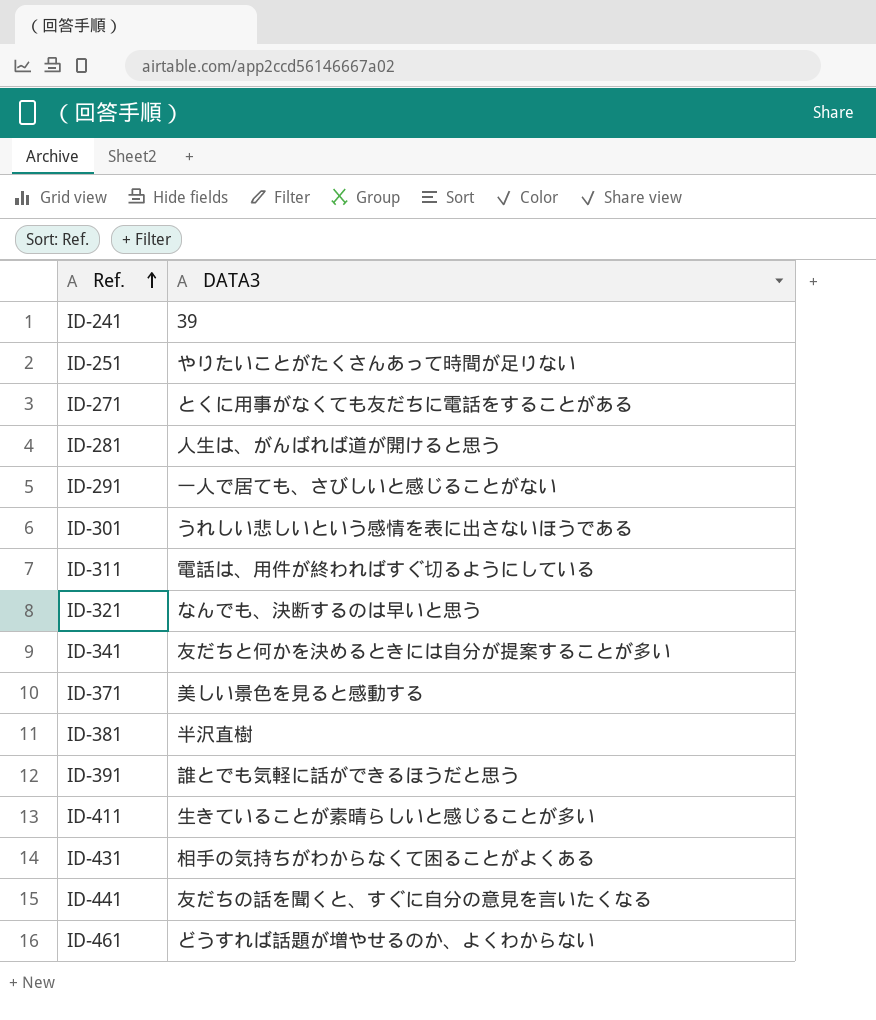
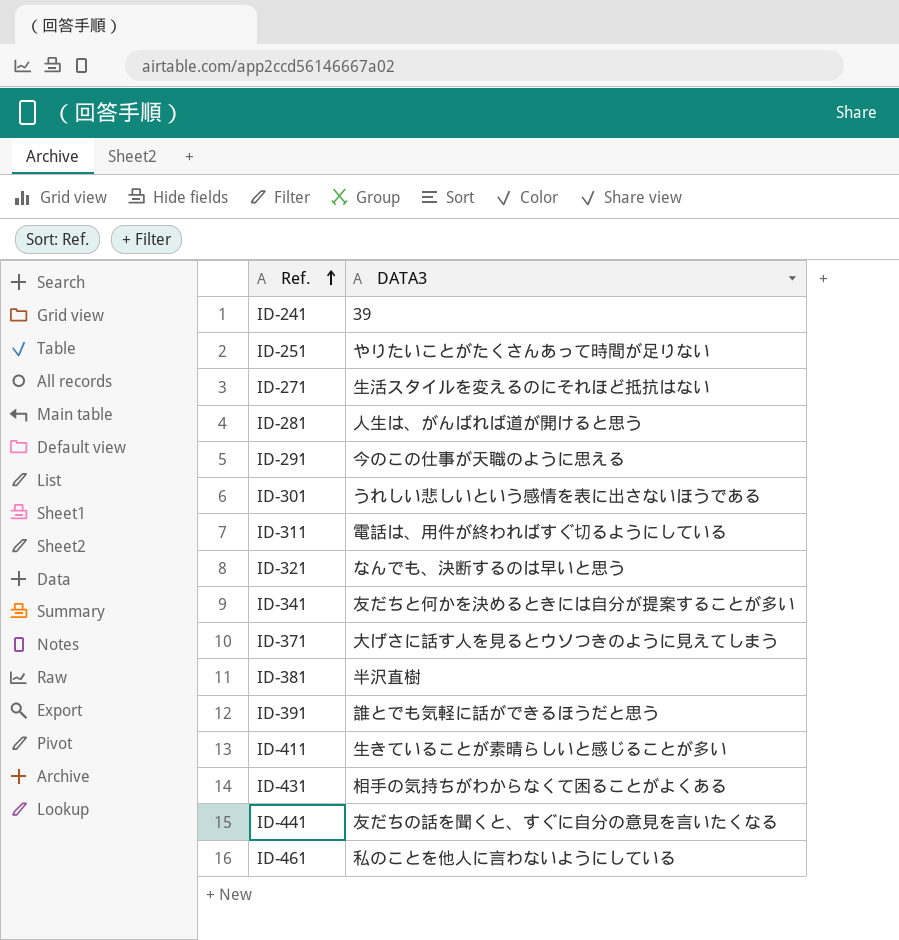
ID-271 | DATA3: とくに用事がなくても友だちに電話をすることがある -> 生活スタイルを変えるのにそれほど抵抗はない
ID-291 | DATA3: 一人で居ても、さびしいと感じることがない -> 今のこの仕事が天職のように思える
ID-371 | DATA3: 美しい景色を見ると感動する -> 大げさに話す人を見るとウソつきのように見えてしまう
ID-461 | DATA3: どうすれば話題が増やせるのか、よくわからない -> 私のことを他人に言わないようにしている

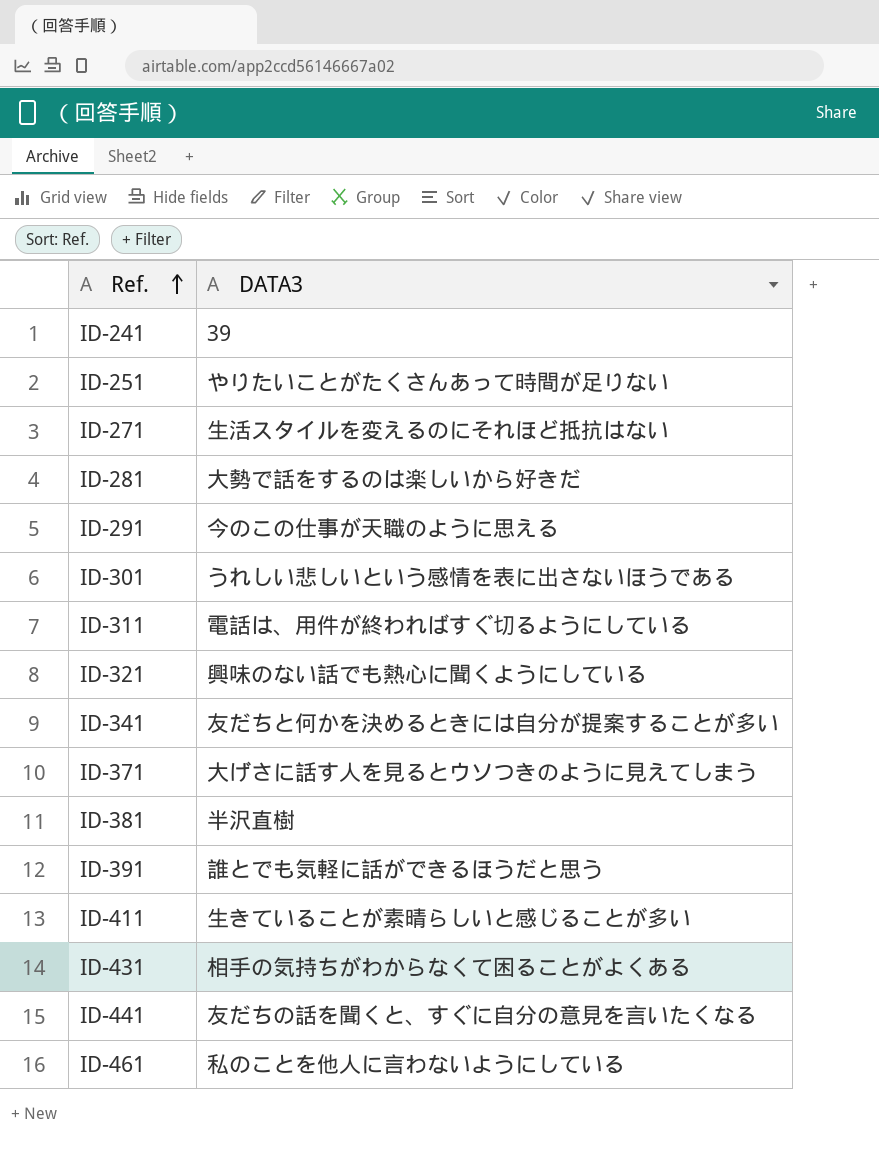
ID-281 | DATA3: 人生は、がんばれば道が開けると思う -> 大勢で話をするのは楽しいから好きだ
ID-321 | DATA3: なんでも、決断するのは早いと思う -> 興味のない話でも熱心に聞くようにしている

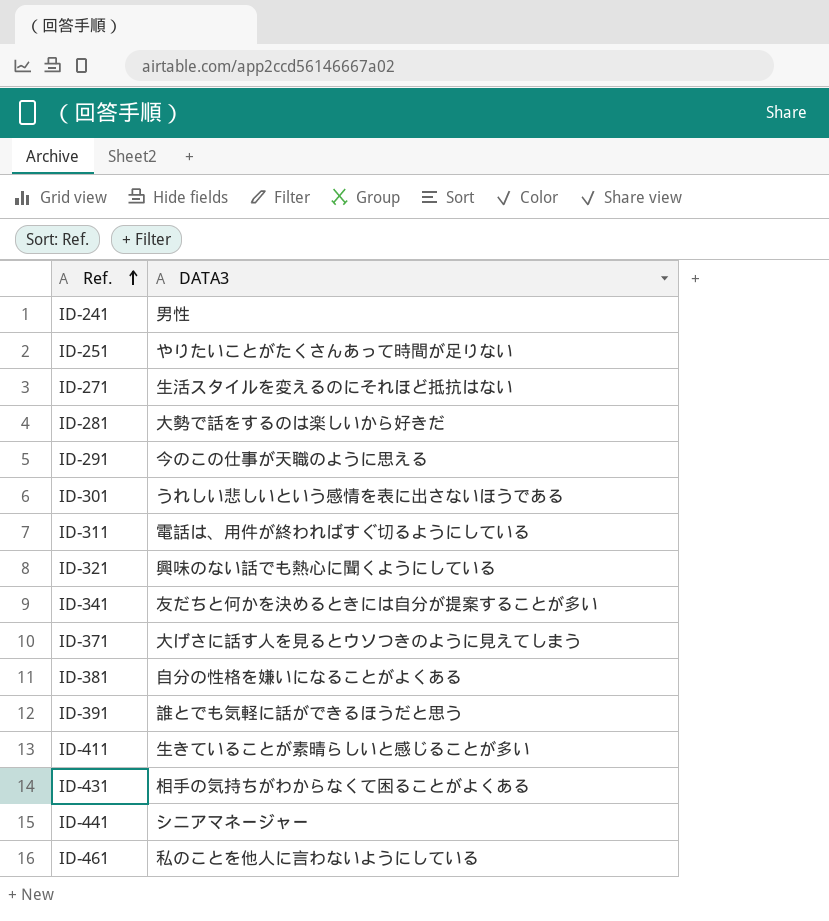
ID-241 | DATA3: 39 -> 男性
ID-381 | DATA3: 半沢直樹 -> 自分の性格を嫌いになることがよくある
ID-441 | DATA3: 友だちの話を聞くと、すぐに自分の意見を言いたくなる -> シニアマネージャー

